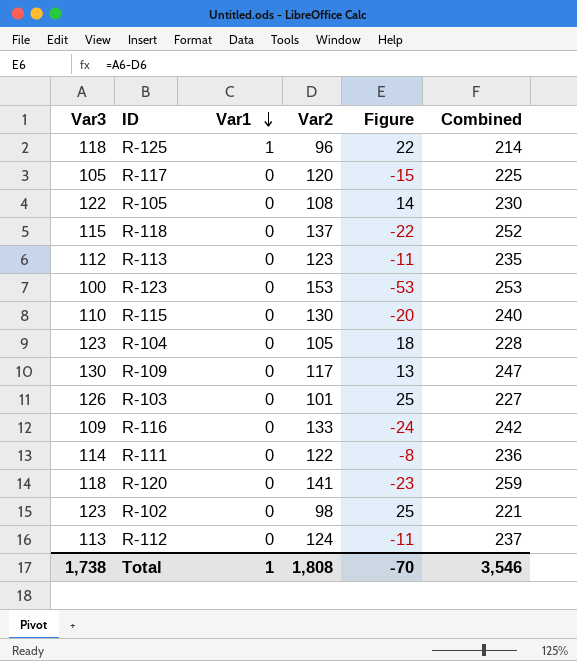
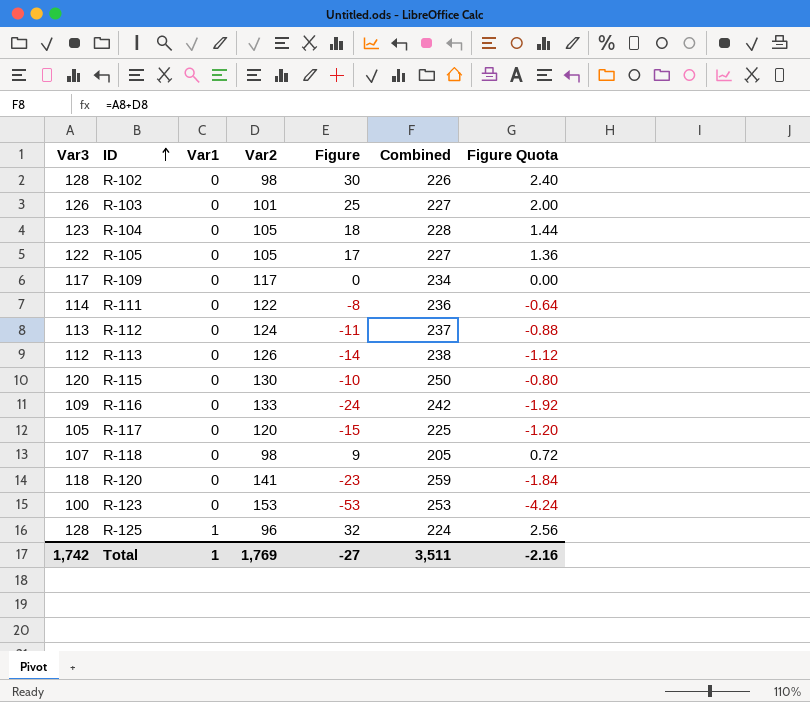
row order: Var1 descending -> ID ascending
column Figure Quota | formula: none -> [Figure] * 0.08
R-102 | Var3: 123 -> 128
R-102 | Figure: 25 -> 30
R-102 | Combined: 221 -> 226
R-105 | Var2: 108 -> 105
R-105 | Figure: 14 -> 17
R-105 | Combined: 230 -> 227
R-109 | Var3: 130 -> 117
R-109 | Figure: 13 -> 0
R-109 | Combined: 247 -> 234
R-113 | Var2: 123 -> 126
R-113 | Figure: -11 -> -14
R-113 | Combined: 235 -> 238
R-115 | Var3: 110 -> 120
R-115 | Figure: -20 -> -10
R-115 | Combined: 240 -> 250
R-118 | Var3: 115 -> 107
R-118 | Var2: 137 -> 98
R-118 | Figure: -22 -> 9
R-118 | Combined: 252 -> 205
R-125 | Var3: 118 -> 128
R-125 | Figure: 22 -> 32
R-125 | Combined: 214 -> 224
Total | Var3: 1,738 -> 1,742
Total | Var2: 1,808 -> 1,769
Total | Figure: -70 -> -27
Total | Combined: 3,546 -> 3,511

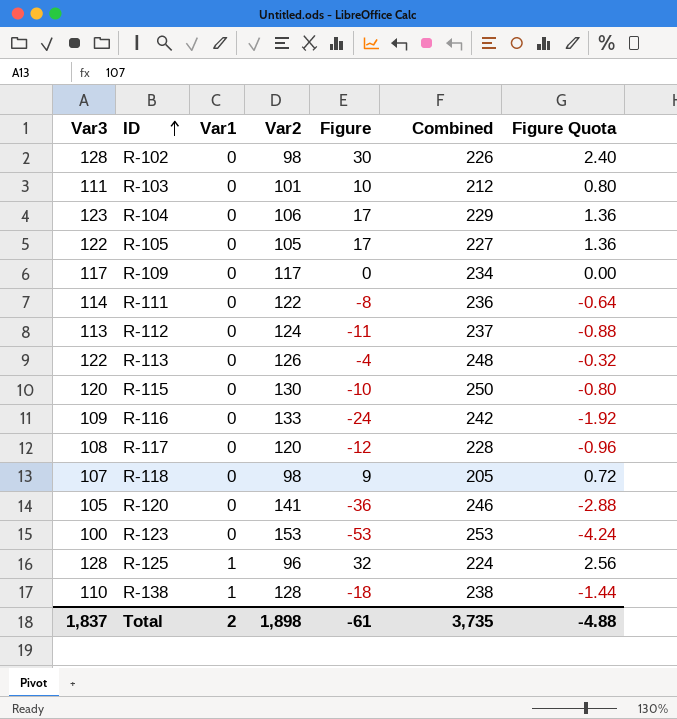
R-103 | Var3: 126 -> 111
R-103 | Figure: 25 -> 10
R-103 | Combined: 227 -> 212
R-103 | Figure Quota: 2.00 -> 0.80
R-104 | Var2: 105 -> 106
R-104 | Figure: 18 -> 17
R-104 | Combined: 228 -> 229
R-104 | Figure Quota: 1.44 -> 1.36
R-113 | Var3: 112 -> 122
R-113 | Figure: -14 -> -4
R-113 | Combined: 238 -> 248
R-113 | Figure Quota: -1.12 -> -0.32
R-117 | Var3: 105 -> 108
R-117 | Figure: -15 -> -12
R-117 | Combined: 225 -> 228
R-117 | Figure Quota: -1.20 -> -0.96
R-120 | Var3: 118 -> 105
R-120 | Figure: -23 -> -36
R-120 | Combined: 259 -> 246
R-120 | Figure Quota: -1.84 -> -2.88
row R-138: none -> 110 | 1 | 128 | -18 | 238 | -1.44
Total | Var3: 1,742 -> 1,837
Total | Var1: 1 -> 2
Total | Var2: 1,769 -> 1,898
Total | Figure: -27 -> -61
Total | Combined: 3,511 -> 3,735
Total | Figure Quota: -2.16 -> -4.88

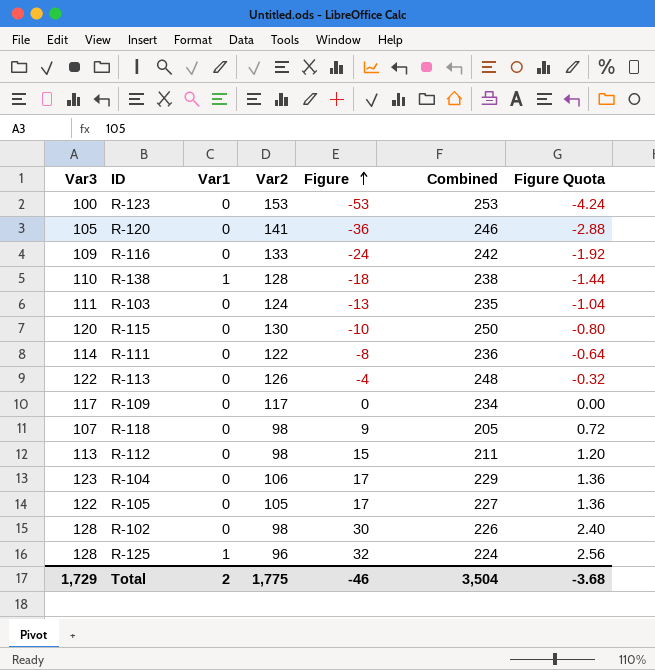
row order: ID ascending -> Figure ascending
row R-117: 108 | 0 | 120 | -12 | 228 | -0.96 -> none
R-103 | Var2: 101 -> 124
R-103 | Figure: 10 -> -13
R-103 | Combined: 212 -> 235
R-103 | Figure Quota: 0.80 -> -1.04
R-112 | Var2: 124 -> 98
R-112 | Figure: -11 -> 15
R-112 | Combined: 237 -> 211
R-112 | Figure Quota: -0.88 -> 1.20
Total | Var3: 1,837 -> 1,729
Total | Var2: 1,898 -> 1,775
Total | Figure: -61 -> -46
Total | Combined: 3,735 -> 3,504
Total | Figure Quota: -4.88 -> -3.68

